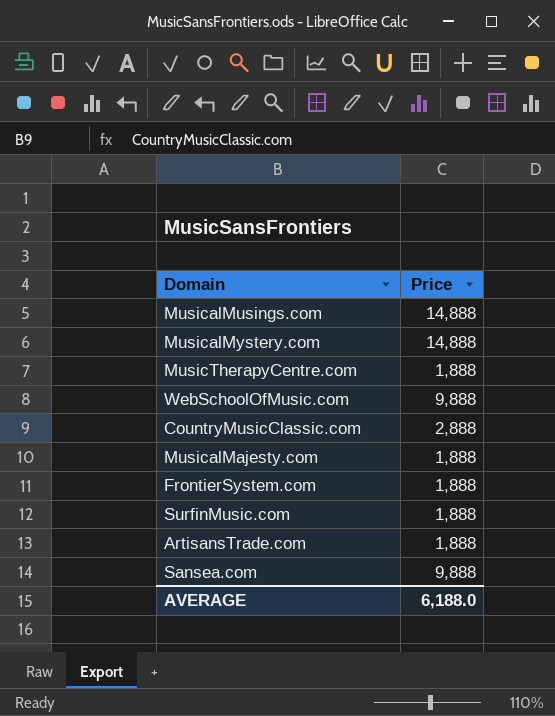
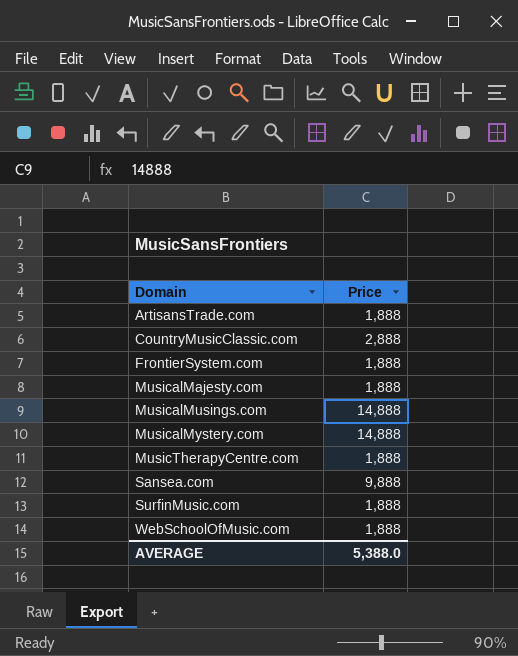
row order: none -> Domain ascending
WebSchoolOfMusic.com | Price: 9,888 -> 1,888
AVERAGE | Price: 6,188.0 -> 5,388.0

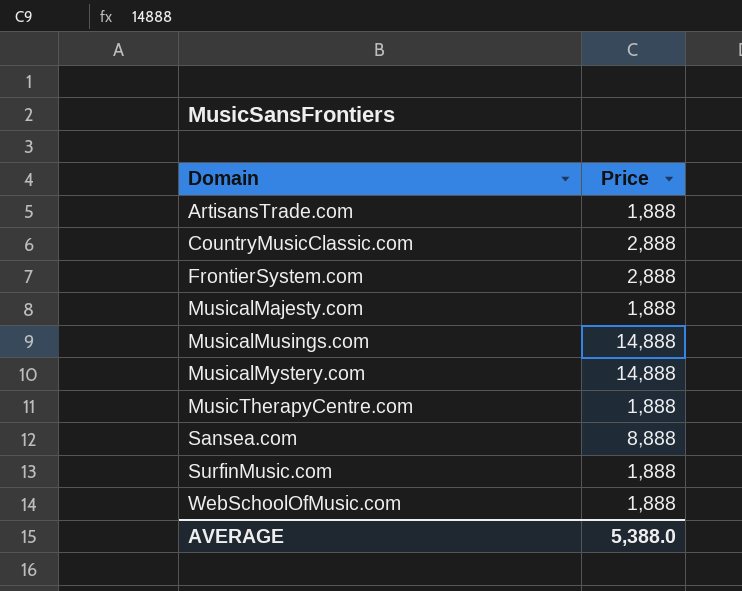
FrontierSystem.com | Price: 1,888 -> 2,888
Sansea.com | Price: 9,888 -> 8,888

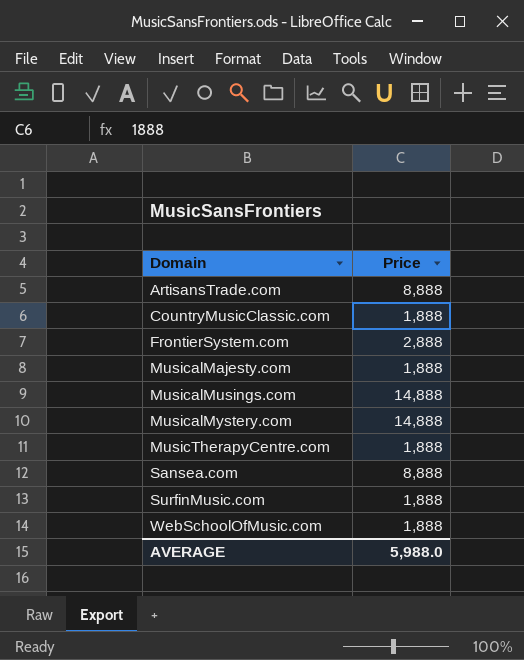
ArtisansTrade.com | Price: 1,888 -> 8,888
CountryMusicClassic.com | Price: 2,888 -> 1,888
AVERAGE | Price: 5,388.0 -> 5,988.0

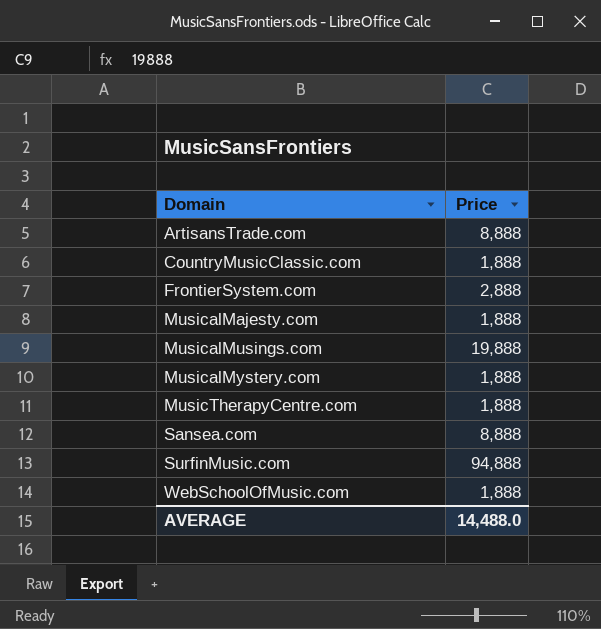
MusicalMusings.com | Price: 14,888 -> 19,888
MusicalMystery.com | Price: 14,888 -> 1,888
SurfinMusic.com | Price: 1,888 -> 94,888
AVERAGE | Price: 5,988.0 -> 14,488.0

